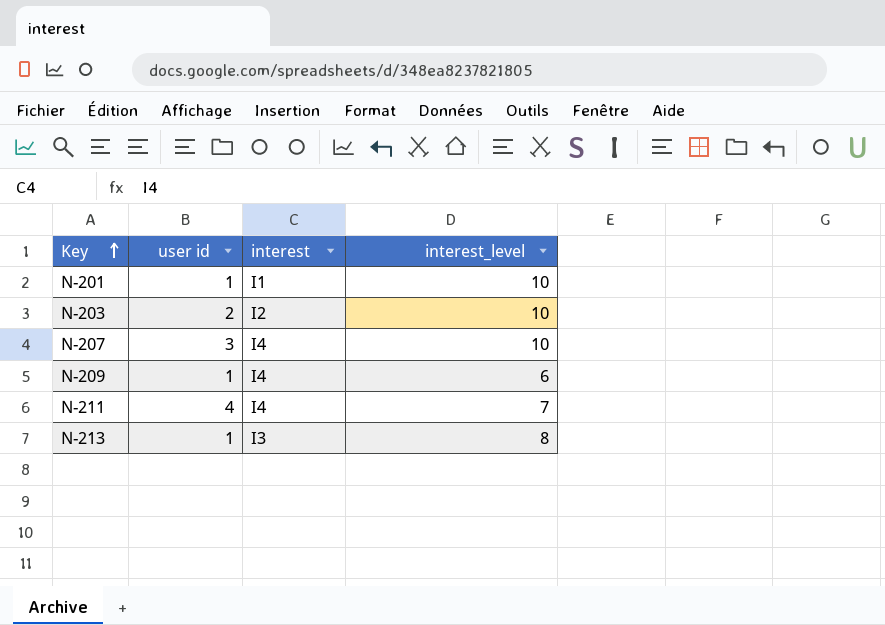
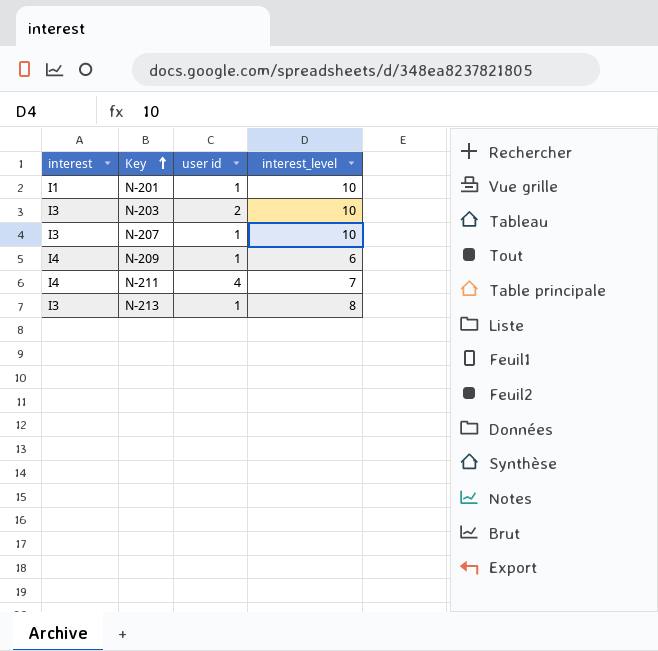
column interest | position: 3 -> 1
N-203 | interest: I2 -> I3
N-207 | interest: I4 -> I3
N-207 | user id: 3 -> 1

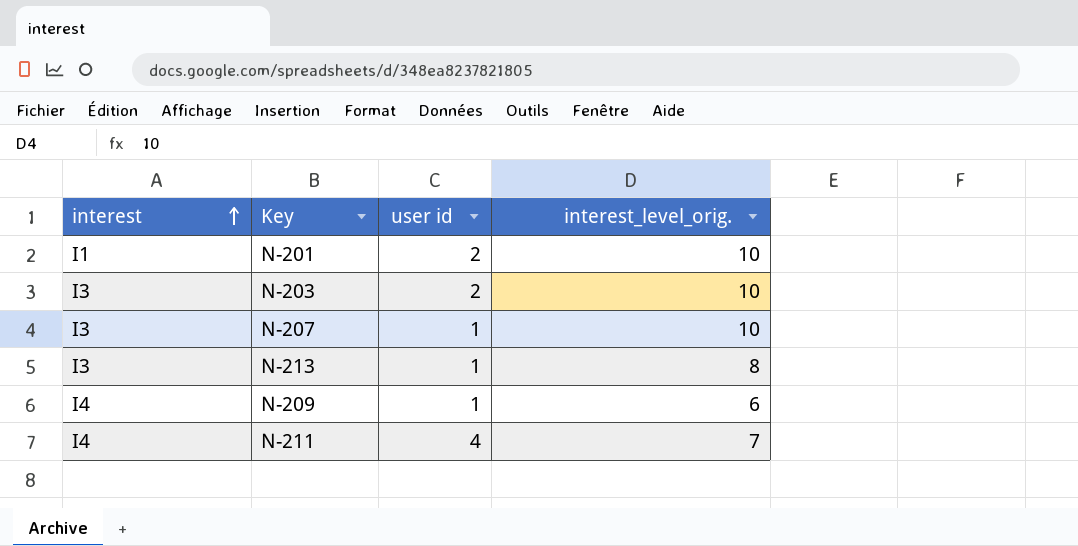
row order: Key ascending -> interest ascending
column name: interest_level -> interest_level_orig.
N-201 | user id: 1 -> 2

